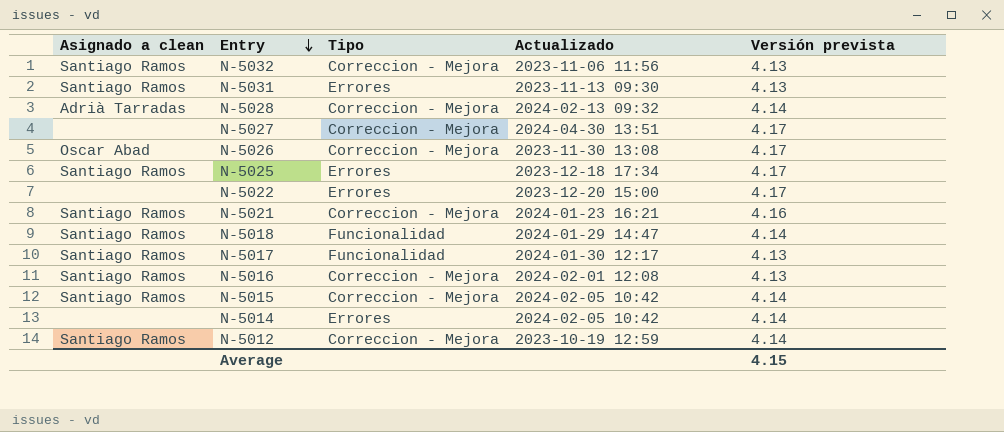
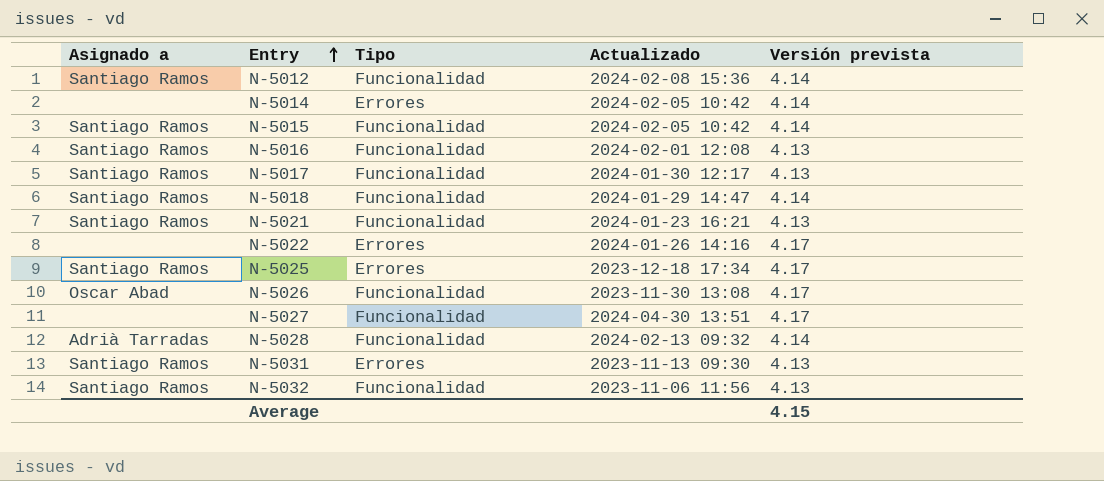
row order: Entry descending -> Entry ascending
column name: Asignado a clean -> Asignado a
N-5012 | Tipo: Correccion - Mejora -> Funcionalidad
N-5012 | Actualizado: 2023-10-19 12:59 -> 2024-02-08 15:36
N-5015 | Tipo: Correccion - Mejora -> Funcionalidad
N-5016 | Tipo: Correccion - Mejora -> Funcionalidad
N-5021 | Tipo: Correccion - Mejora -> Funcionalidad
N-5021 | Versión prevista: 4.16 -> 4.13
N-5022 | Actualizado: 2023-12-20 15:00 -> 2024-01-26 14:16
N-5026 | Tipo: Correccion - Mejora -> Funcionalidad
N-5027 | Tipo: Correccion - Mejora -> Funcionalidad
N-5028 | Tipo: Correccion - Mejora -> Funcionalidad
N-5032 | Tipo: Correccion - Mejora -> Funcionalidad

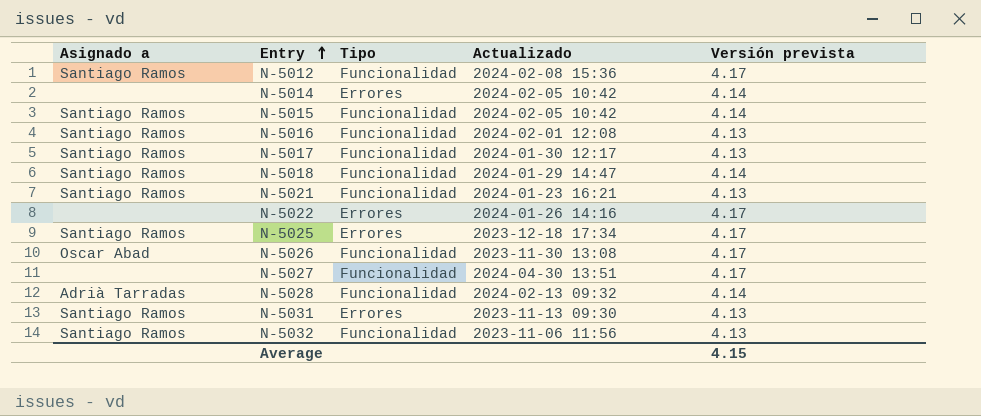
N-5012 | Versión prevista: 4.14 -> 4.17

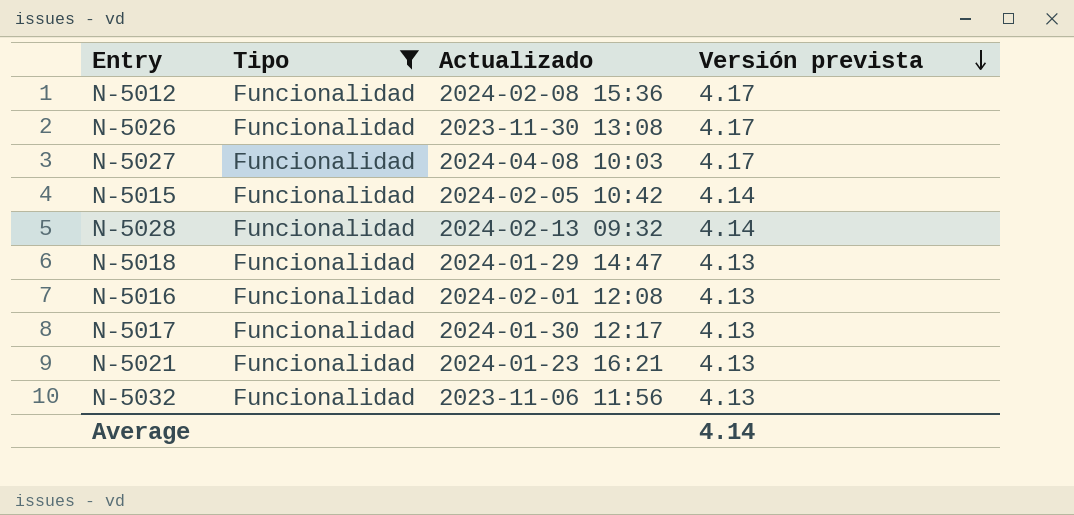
filter: none -> Tipo = Funcionalidad
row order: Entry ascending -> Versión prevista descending
column Asignado a | position: 1 -> none
N-5027 | Actualizado: 2024-04-30 13:51 -> 2024-04-08 10:03
N-5018 | Versión prevista: 4.14 -> 4.13
Average | Versión prevista: 4.15 -> 4.14

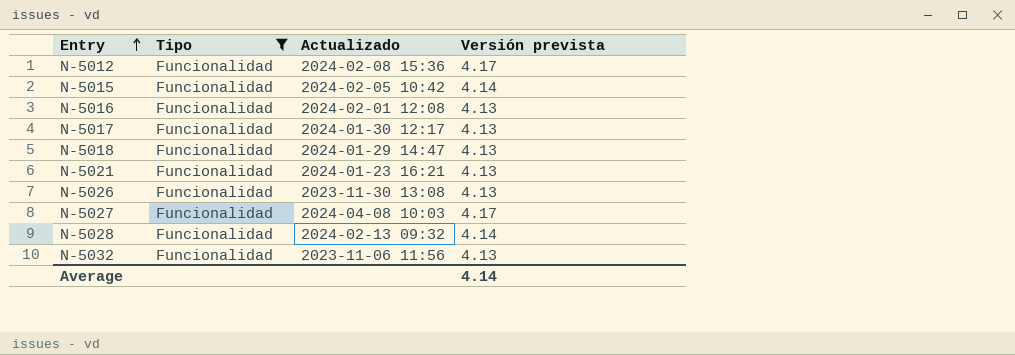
row order: Versión prevista descending -> Entry ascending
N-5026 | Versión prevista: 4.17 -> 4.13

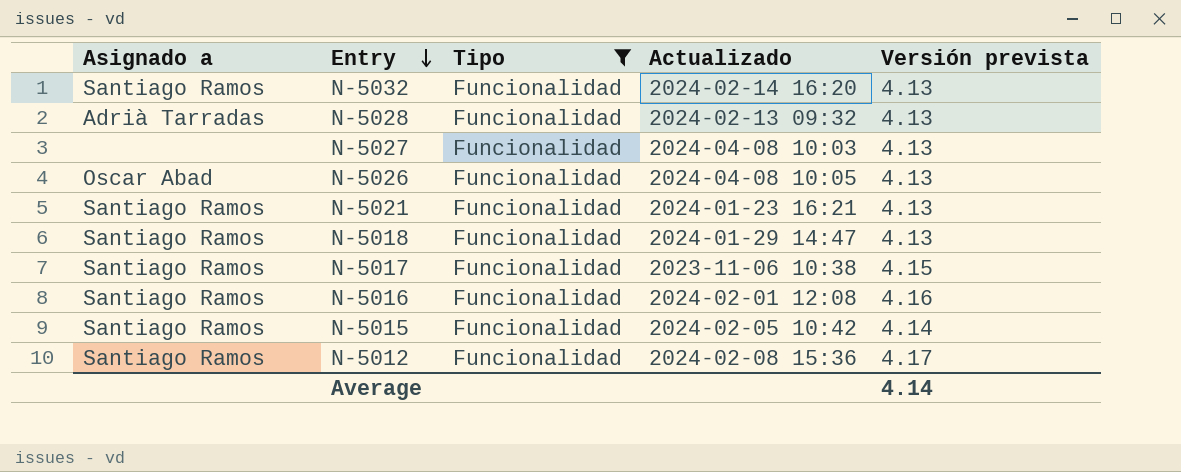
row order: Entry ascending -> Entry descending
column Asignado a | position: none -> 1
N-5032 | Actualizado: 2023-11-06 11:56 -> 2024-02-14 16:20
N-5028 | Versión prevista: 4.14 -> 4.13
N-5027 | Versión prevista: 4.17 -> 4.13
N-5026 | Actualizado: 2023-11-30 13:08 -> 2024-04-08 10:05
N-5017 | Actualizado: 2024-01-30 12:17 -> 2023-11-06 10:38
N-5017 | Versión prevista: 4.13 -> 4.15
N-5016 | Versión prevista: 4.13 -> 4.16

